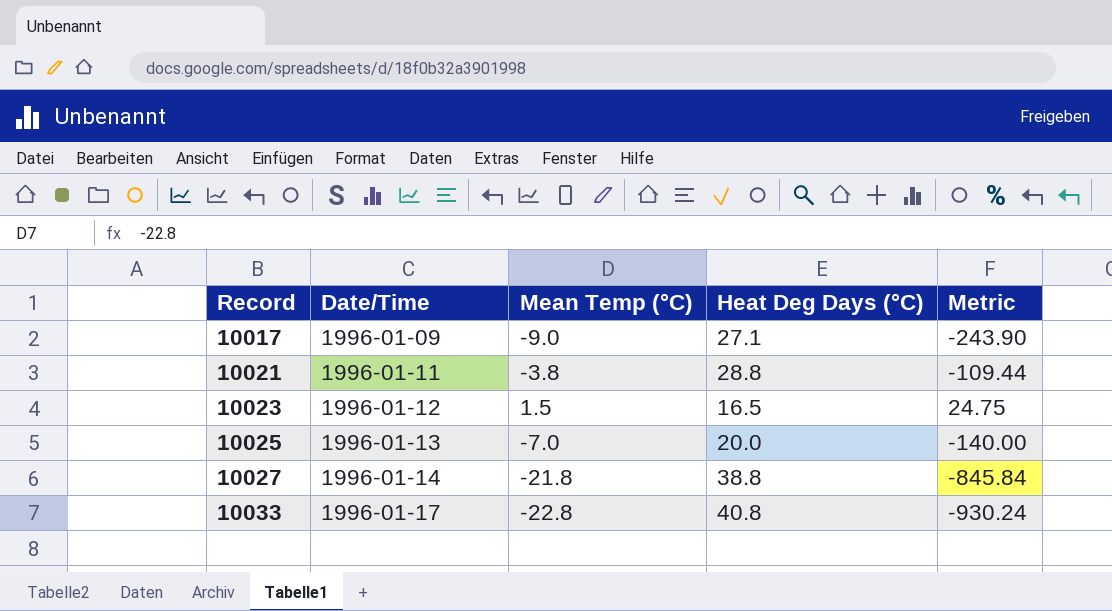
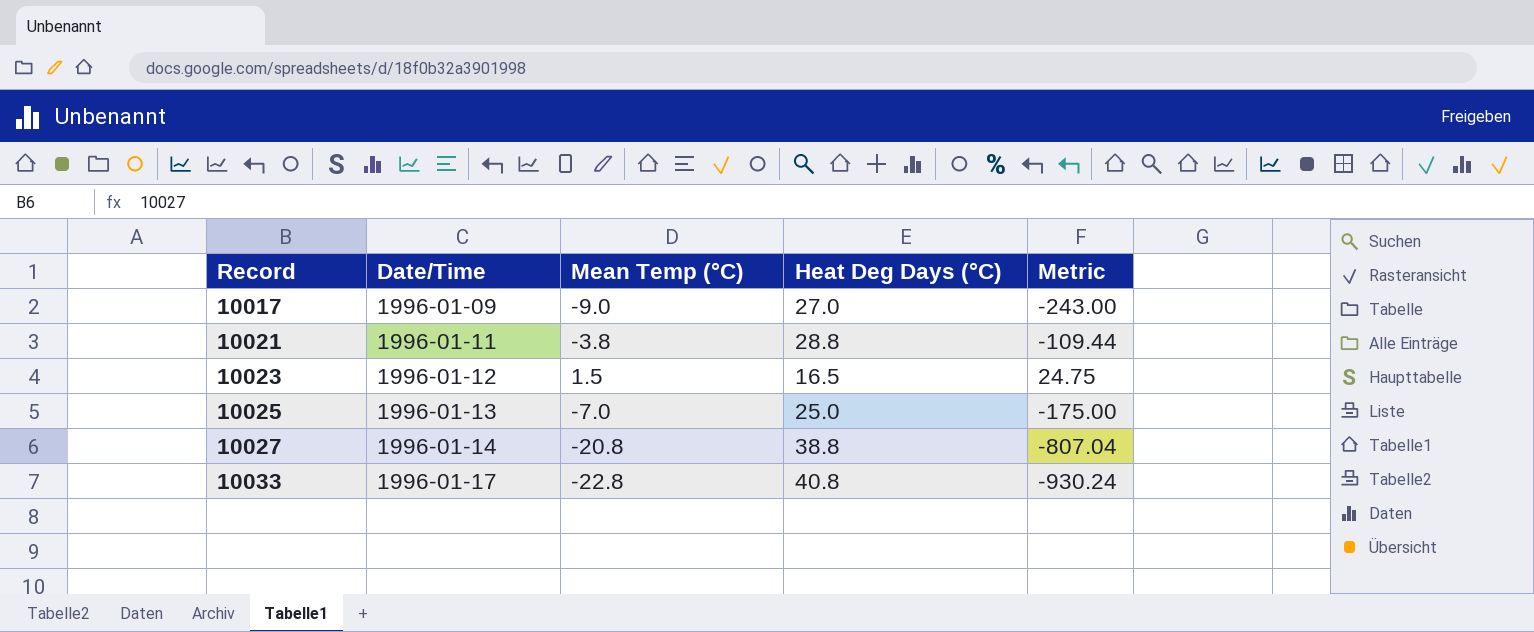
10017 | Heat Deg Days (°C): 27.1 -> 27.0
10017 | Metric: -243.90 -> -243.00
10025 | Heat Deg Days (°C): 20.0 -> 25.0
10025 | Metric: -140.00 -> -175.00
10027 | Mean Temp (°C): -21.8 -> -20.8
10027 | Metric: -845.84 -> -807.04

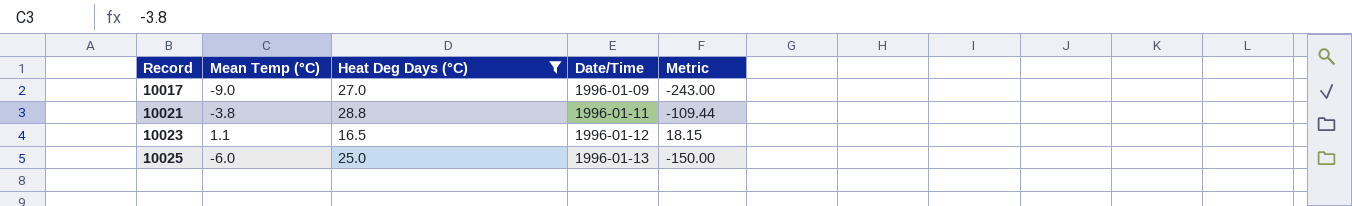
filter: none -> Heat Deg Days (°C) <= 28.8
column Date/Time | position: 2 -> 4
10023 | Mean Temp (°C): 1.5 -> 1.1
10023 | Metric: 24.75 -> 18.15
10025 | Mean Temp (°C): -7.0 -> -6.0
10025 | Metric: -175.00 -> -150.00

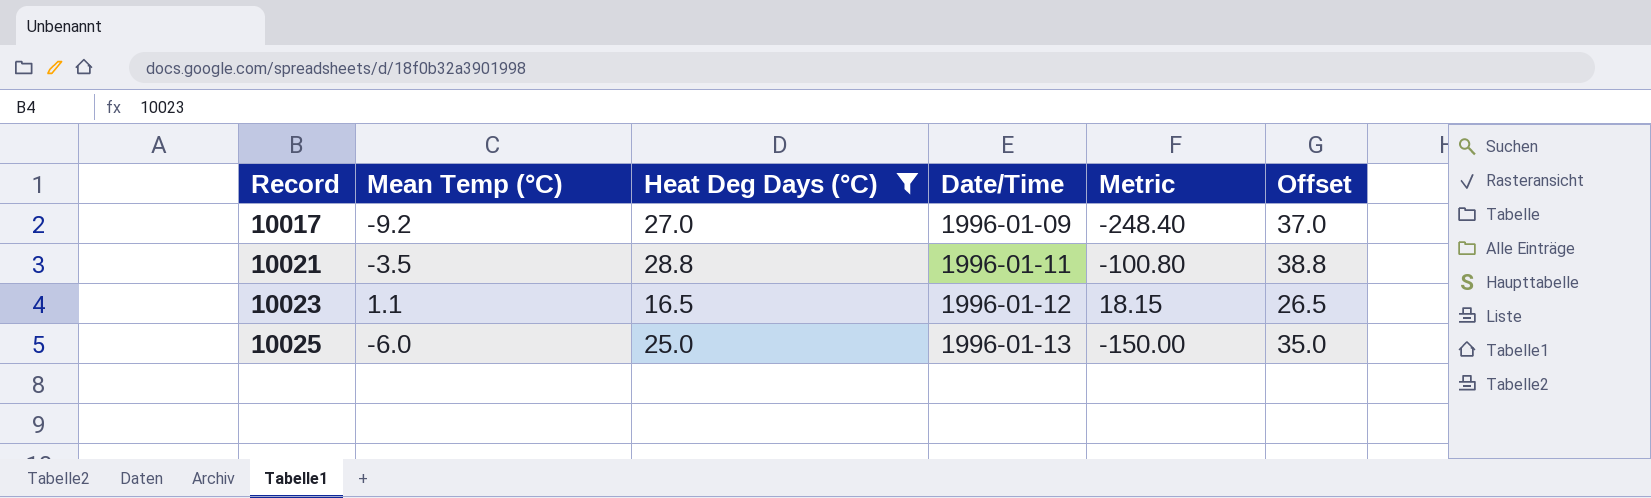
column Offset | formula: none -> [Heat Deg Days (°C)] + 10
10017 | Mean Temp (°C): -9.0 -> -9.2
10017 | Metric: -243.00 -> -248.40
10021 | Mean Temp (°C): -3.8 -> -3.5
10021 | Metric: -109.44 -> -100.80

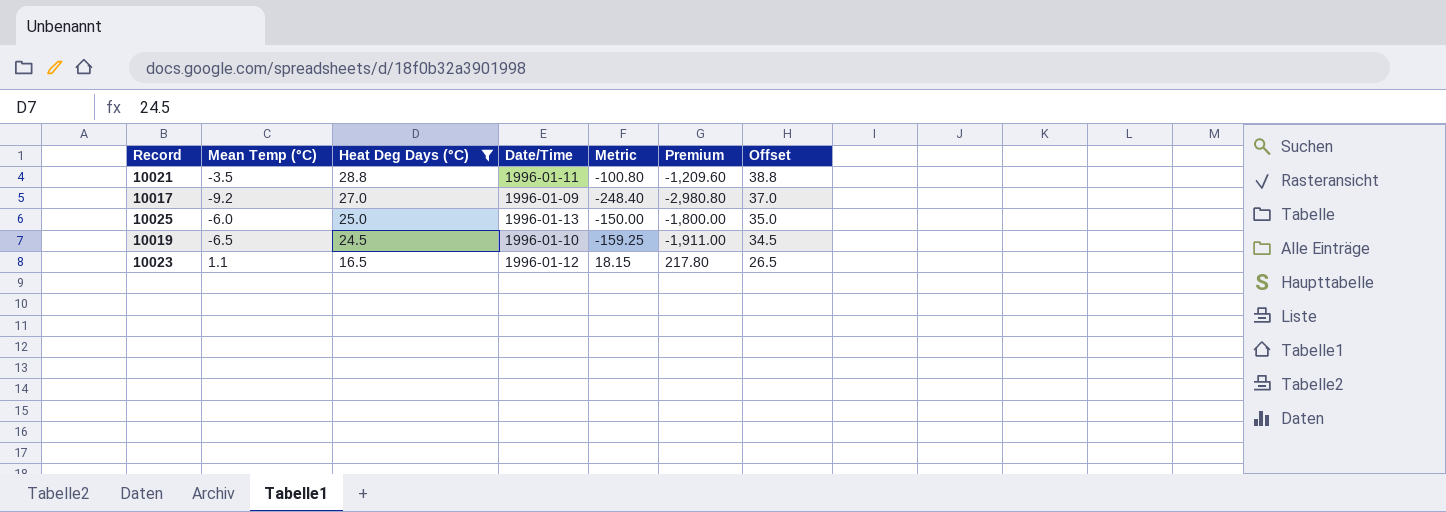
row order: Record ascending -> Heat Deg Days (°C) descending
column Premium | formula: none -> [Metric] * 12
row 10019: none -> -6.5 | 24.5 | 1996-01-10 | -159.25 | -1,911.00 | 34.5

